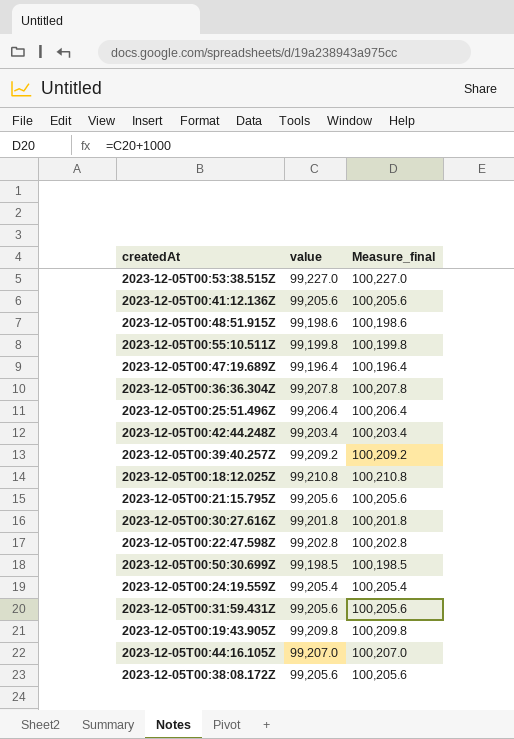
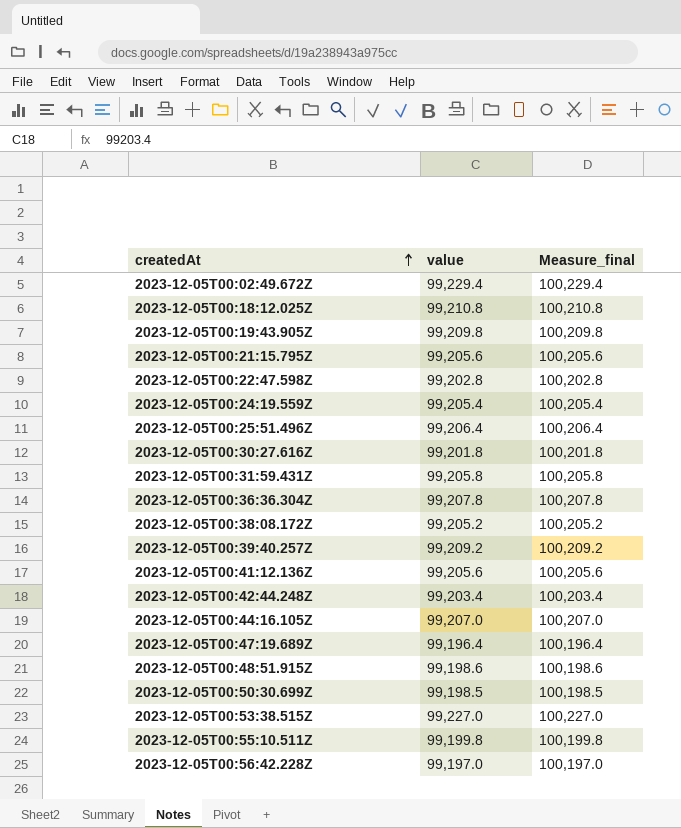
row order: none -> createdAt ascending
row 2023-12-05T00:02:49.672Z: none -> 99,229.4 | 100,229.4
2023-12-05T00:31:59.431Z | value: 99,205.6 -> 99,205.8
2023-12-05T00:31:59.431Z | Measure_final: 100,205.6 -> 100,205.8
2023-12-05T00:38:08.172Z | value: 99,205.6 -> 99,205.2
2023-12-05T00:38:08.172Z | Measure_final: 100,205.6 -> 100,205.2
row 2023-12-05T00:56:42.228Z: none -> 99,197.0 | 100,197.0

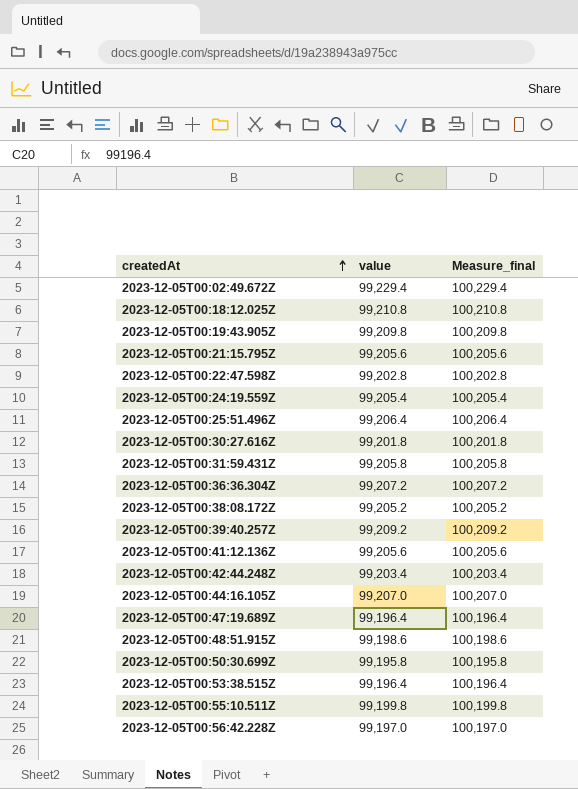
2023-12-05T00:36:36.304Z | value: 99,207.8 -> 99,207.2
2023-12-05T00:36:36.304Z | Measure_final: 100,207.8 -> 100,207.2
2023-12-05T00:50:30.699Z | value: 99,198.5 -> 99,195.8
2023-12-05T00:50:30.699Z | Measure_final: 100,198.5 -> 100,195.8
2023-12-05T00:53:38.515Z | value: 99,227.0 -> 99,196.4
2023-12-05T00:53:38.515Z | Measure_final: 100,227.0 -> 100,196.4

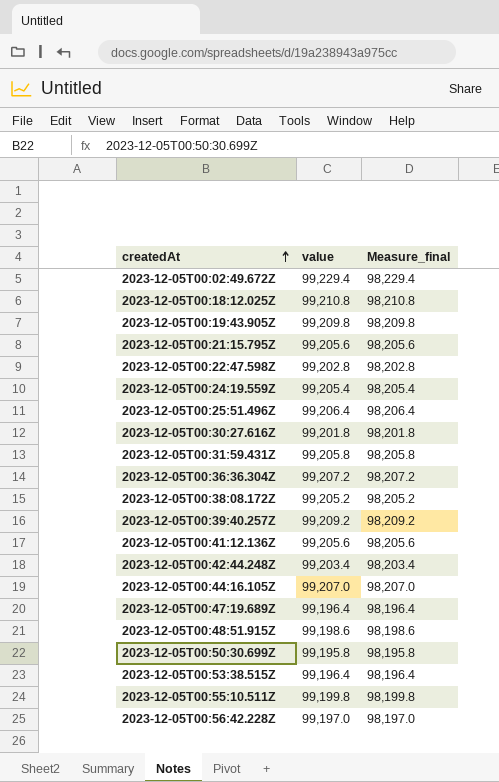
column Measure_final | formula: [value] + 1000 -> [value] - 1000

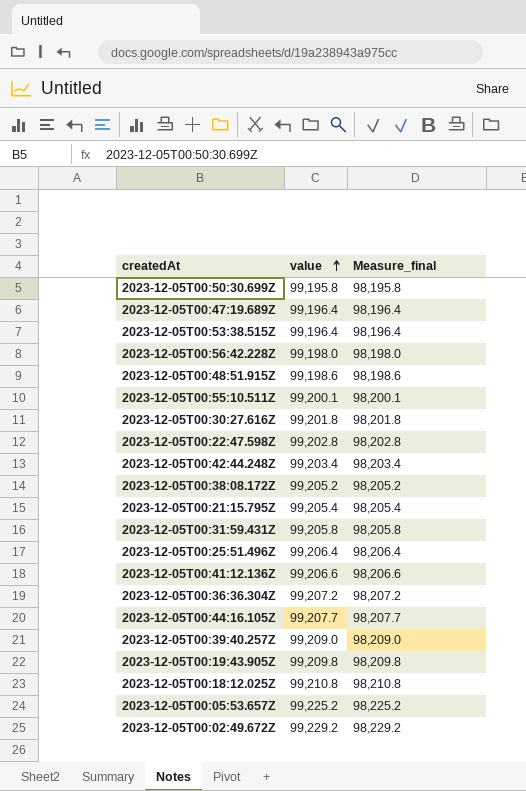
row order: createdAt ascending -> value ascending
row 2023-12-05T00:24:19.559Z: 99,205.4 | 98,205.4 -> none
2023-12-05T00:56:42.228Z | value: 99,197.0 -> 99,198.0
2023-12-05T00:56:42.228Z | Measure_final: 98,197.0 -> 98,198.0
2023-12-05T00:55:10.511Z | value: 99,199.8 -> 99,200.1
2023-12-05T00:55:10.511Z | Measure_final: 98,199.8 -> 98,200.1
2023-12-05T00:21:15.795Z | value: 99,205.6 -> 99,205.4
2023-12-05T00:21:15.795Z | Measure_final: 98,205.6 -> 98,205.4
2023-12-05T00:41:12.136Z | value: 99,205.6 -> 99,206.6
2023-12-05T00:41:12.136Z | Measure_final: 98,205.6 -> 98,206.6
2023-12-05T00:44:16.105Z | value: 99,207.0 -> 99,207.7
2023-12-05T00:44:16.105Z | Measure_final: 98,207.0 -> 98,207.7
2023-12-05T00:39:40.257Z | value: 99,209.2 -> 99,209.0
2023-12-05T00:39:40.257Z | Measure_final: 98,209.2 -> 98,209.0
row 2023-12-05T00:05:53.657Z: none -> 99,225.2 | 98,225.2
2023-12-05T00:02:49.672Z | value: 99,229.4 -> 99,229.2
2023-12-05T00:02:49.672Z | Measure_final: 98,229.4 -> 98,229.2

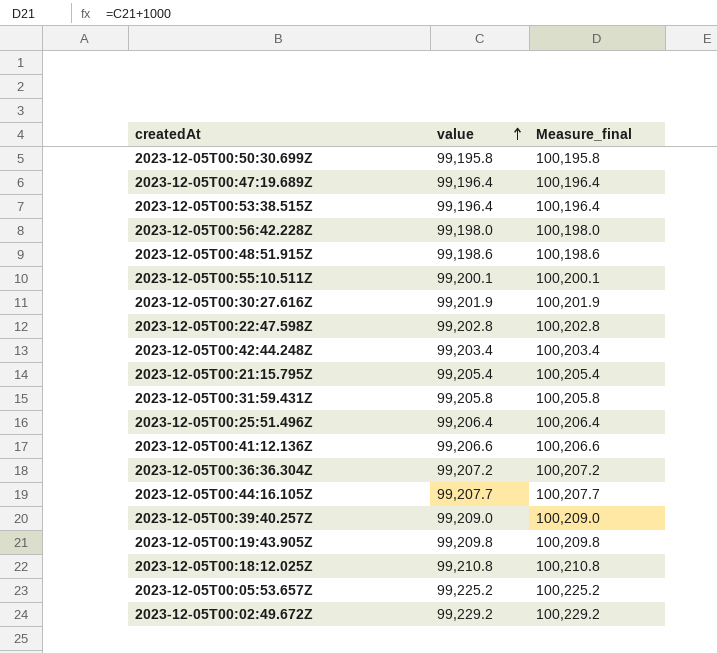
column Measure_final | formula: [value] - 1000 -> [value] + 1000
row 2023-12-05T00:38:08.172Z: 99,205.2 | 98,205.2 -> none
2023-12-05T00:30:27.616Z | value: 99,201.8 -> 99,201.9

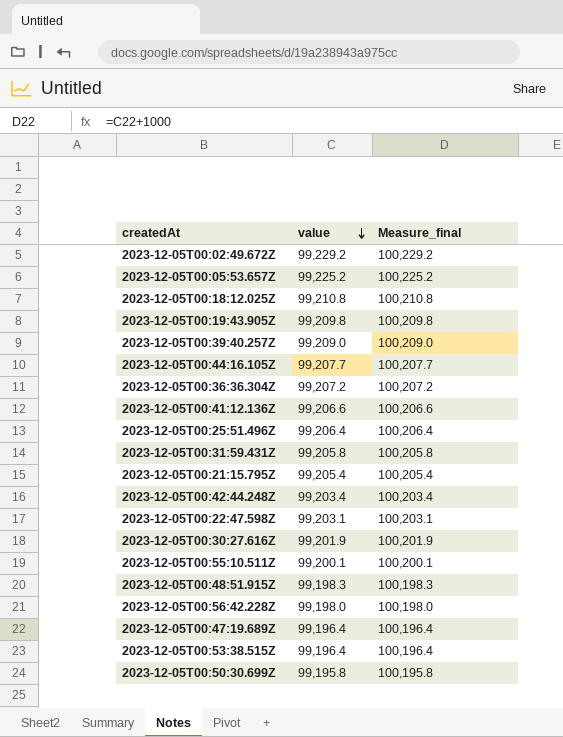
row order: value ascending -> value descending
2023-12-05T00:22:47.598Z | value: 99,202.8 -> 99,203.1
2023-12-05T00:22:47.598Z | Measure_final: 100,202.8 -> 100,203.1
2023-12-05T00:48:51.915Z | value: 99,198.6 -> 99,198.3
2023-12-05T00:48:51.915Z | Measure_final: 100,198.6 -> 100,198.3

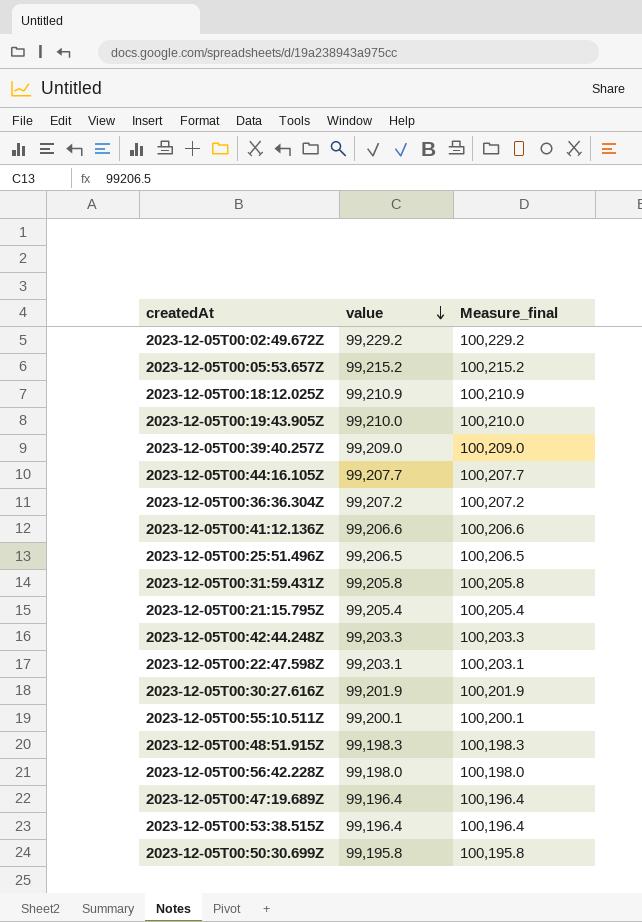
2023-12-05T00:05:53.657Z | value: 99,225.2 -> 99,215.2
2023-12-05T00:05:53.657Z | Measure_final: 100,225.2 -> 100,215.2
2023-12-05T00:18:12.025Z | value: 99,210.8 -> 99,210.9
2023-12-05T00:18:12.025Z | Measure_final: 100,210.8 -> 100,210.9
2023-12-05T00:19:43.905Z | value: 99,209.8 -> 99,210.0
2023-12-05T00:19:43.905Z | Measure_final: 100,209.8 -> 100,210.0
2023-12-05T00:25:51.496Z | value: 99,206.4 -> 99,206.5
2023-12-05T00:25:51.496Z | Measure_final: 100,206.4 -> 100,206.5
2023-12-05T00:42:44.248Z | value: 99,203.4 -> 99,203.3
2023-12-05T00:42:44.248Z | Measure_final: 100,203.4 -> 100,203.3

